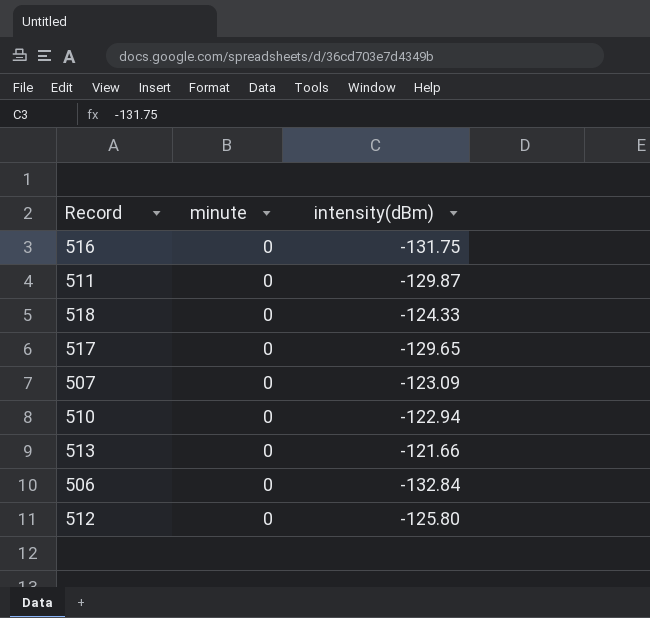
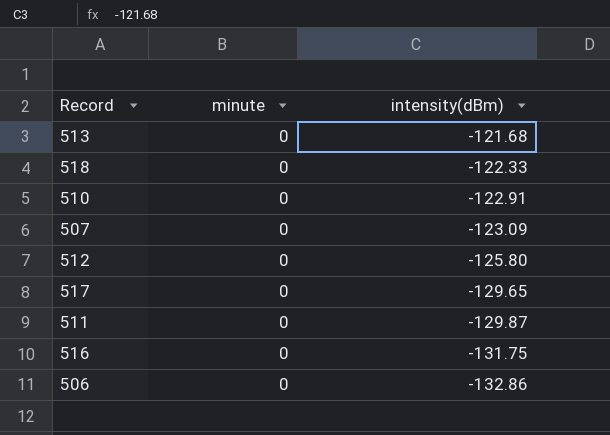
row order: none -> intensity(dBm) descending
513 | intensity(dBm): -121.66 -> -121.68
518 | intensity(dBm): -124.33 -> -122.33
510 | intensity(dBm): -122.94 -> -122.91
506 | intensity(dBm): -132.84 -> -132.86

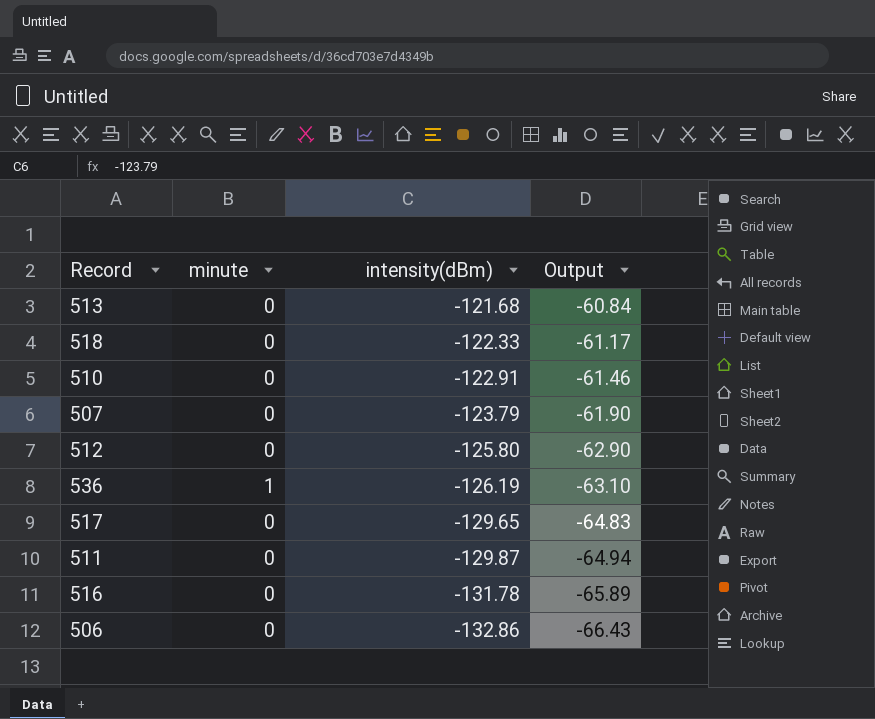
column Output | formula: none -> [intensity(dBm)] * 0.5
507 | intensity(dBm): -123.09 -> -123.79
row 536: none -> 1 | -126.19 | -63.10
516 | intensity(dBm): -131.75 -> -131.78

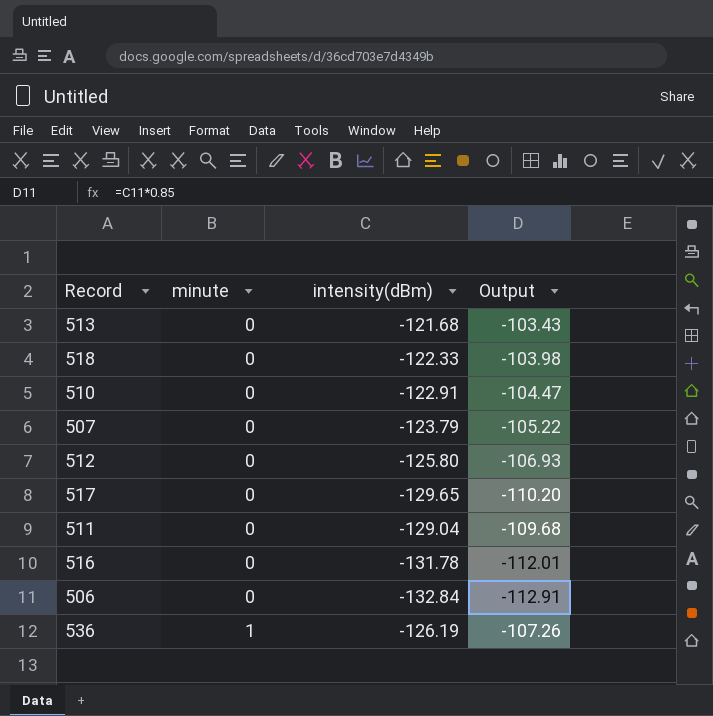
row order: intensity(dBm) descending -> minute ascending
column Output | formula: [intensity(dBm)] * 0.5 -> [intensity(dBm)] * 0.85
511 | intensity(dBm): -129.87 -> -129.04
506 | intensity(dBm): -132.86 -> -132.84

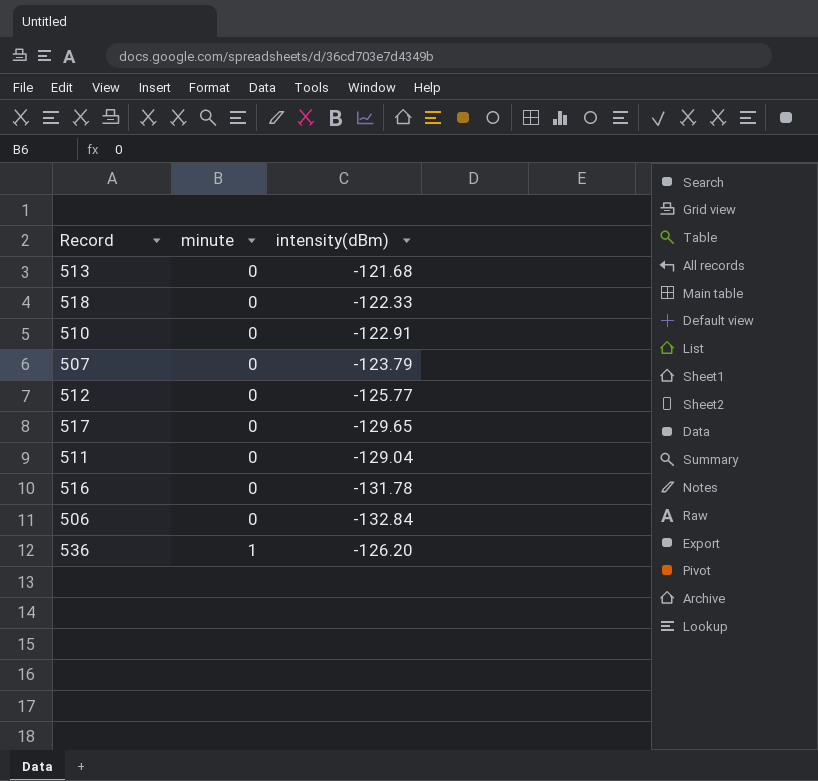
column Output | formula: [intensity(dBm)] * 0.85 -> none
512 | intensity(dBm): -125.80 -> -125.77
536 | intensity(dBm): -126.19 -> -126.20

